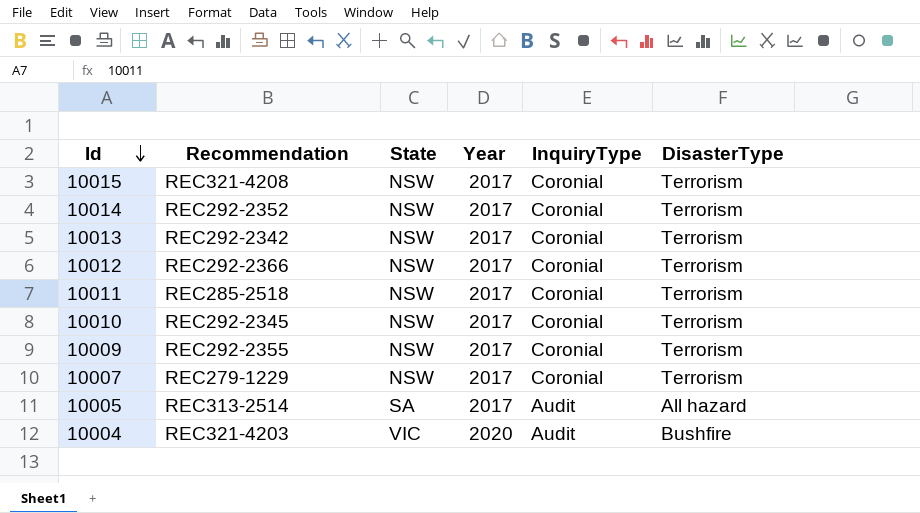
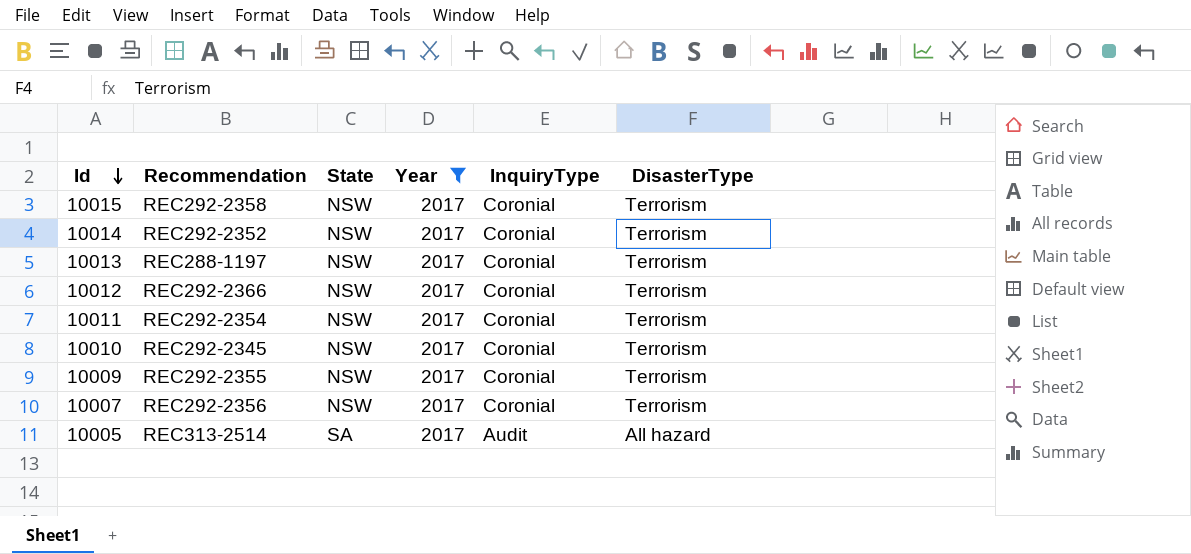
filter: none -> Year = 2017
10015 | Recommendation: REC321-4208 -> REC292-2358
10013 | Recommendation: REC292-2342 -> REC288-1197
10011 | Recommendation: REC285-2518 -> REC292-2354
10007 | Recommendation: REC279-1229 -> REC292-2356

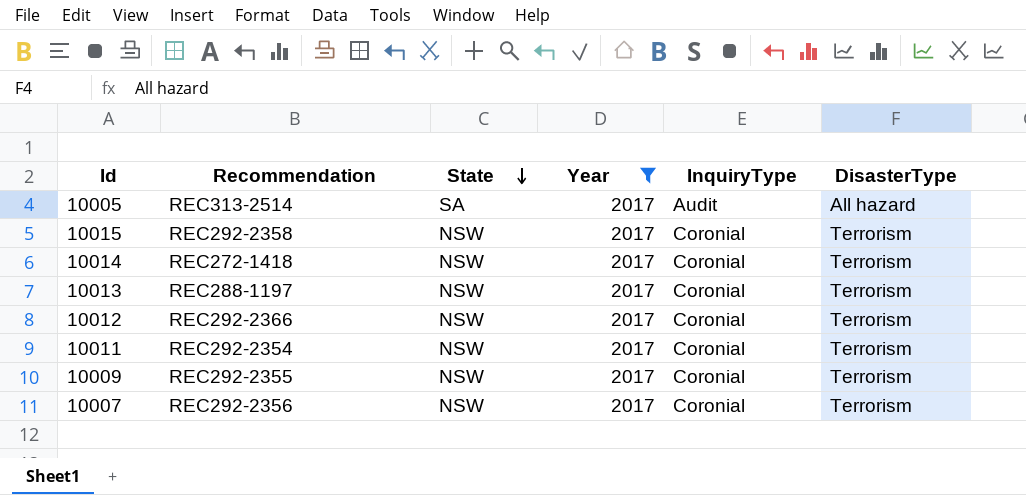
row order: Id descending -> State descending
row 10010: REC292-2345 | NSW | 2017 | Coronial | Terrorism -> none
10014 | Recommendation: REC292-2352 -> REC272-1418

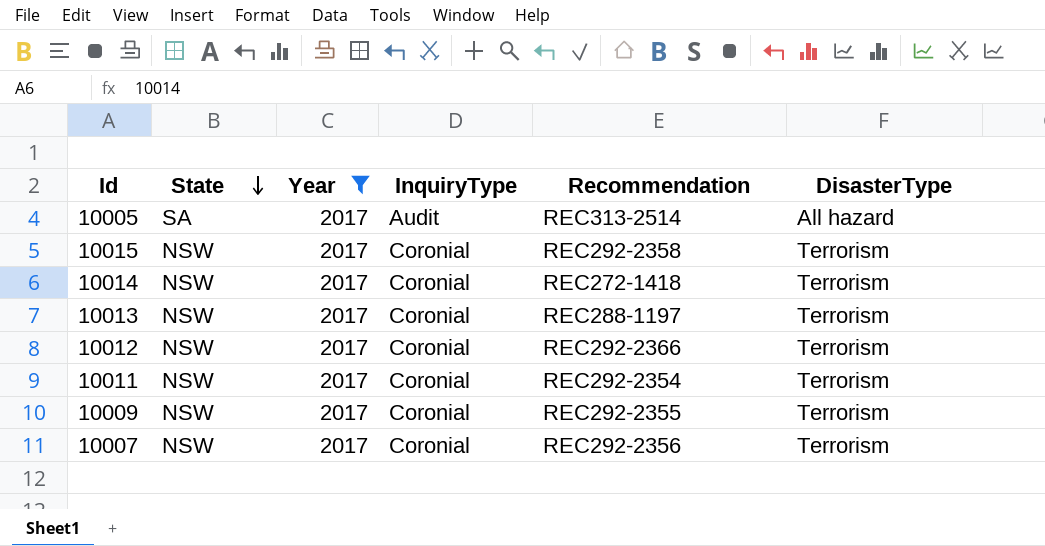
column Recommendation | position: 2 -> 5

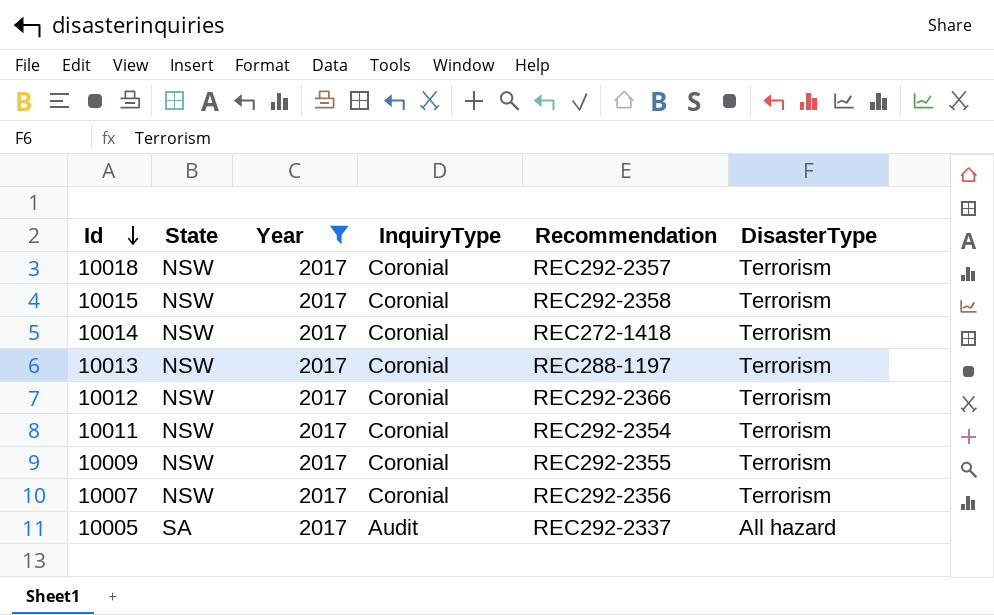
row order: State descending -> Id descending
row 10018: none -> NSW | 2017 | Coronial | REC292-2357 | Terrorism
10005 | Recommendation: REC313-2514 -> REC292-2337

